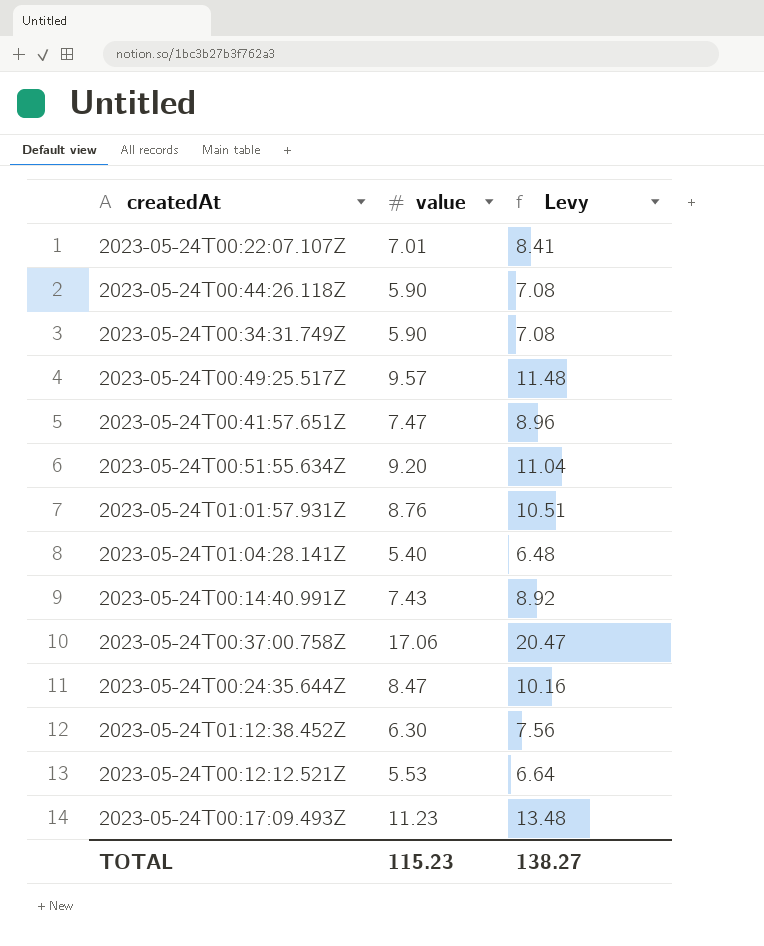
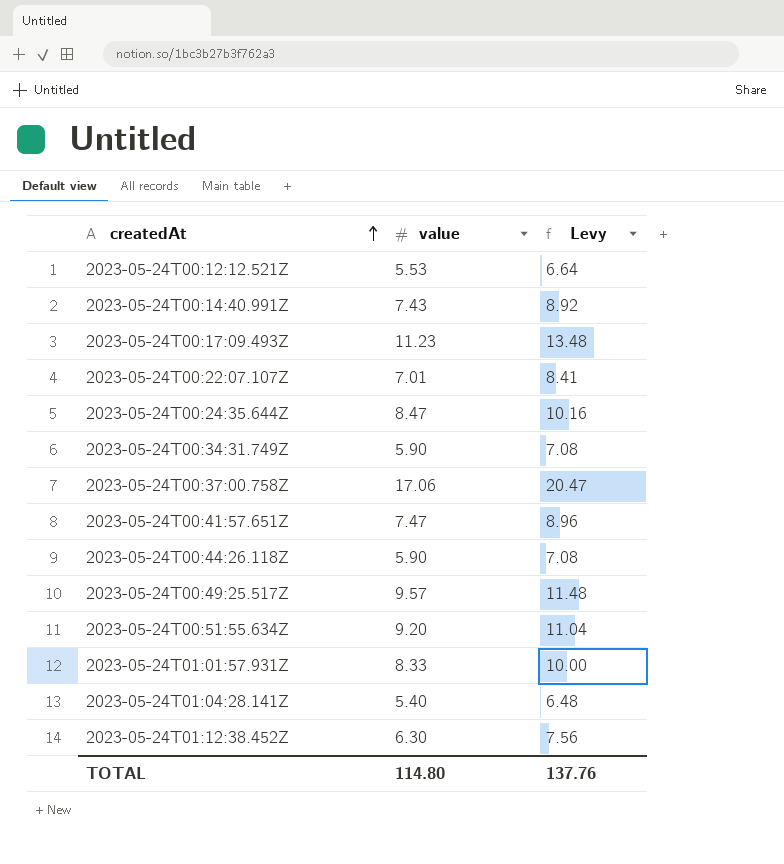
row order: none -> createdAt ascending
2023-05-24T01:01:57.931Z | value: 8.76 -> 8.33
2023-05-24T01:01:57.931Z | Levy: 10.51 -> 10.00
TOTAL | value: 115.23 -> 114.80
TOTAL | Levy: 138.27 -> 137.76

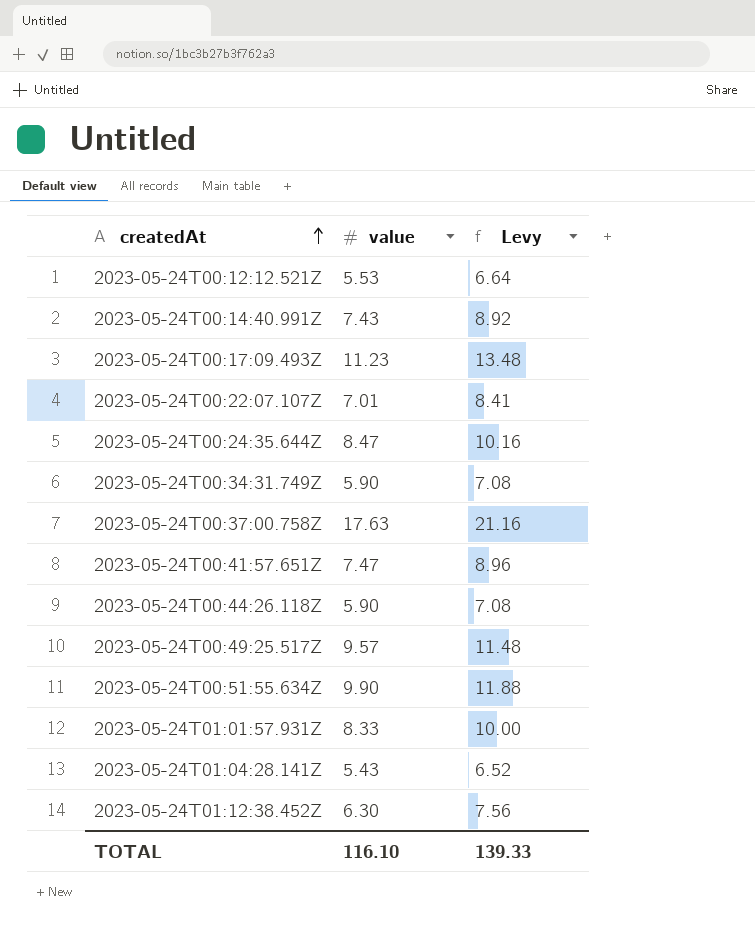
2023-05-24T00:37:00.758Z | value: 17.06 -> 17.63
2023-05-24T00:37:00.758Z | Levy: 20.47 -> 21.16
2023-05-24T00:51:55.634Z | value: 9.20 -> 9.90
2023-05-24T00:51:55.634Z | Levy: 11.04 -> 11.88
2023-05-24T01:04:28.141Z | value: 5.40 -> 5.43
2023-05-24T01:04:28.141Z | Levy: 6.48 -> 6.52
TOTAL | value: 114.80 -> 116.10
TOTAL | Levy: 137.76 -> 139.33

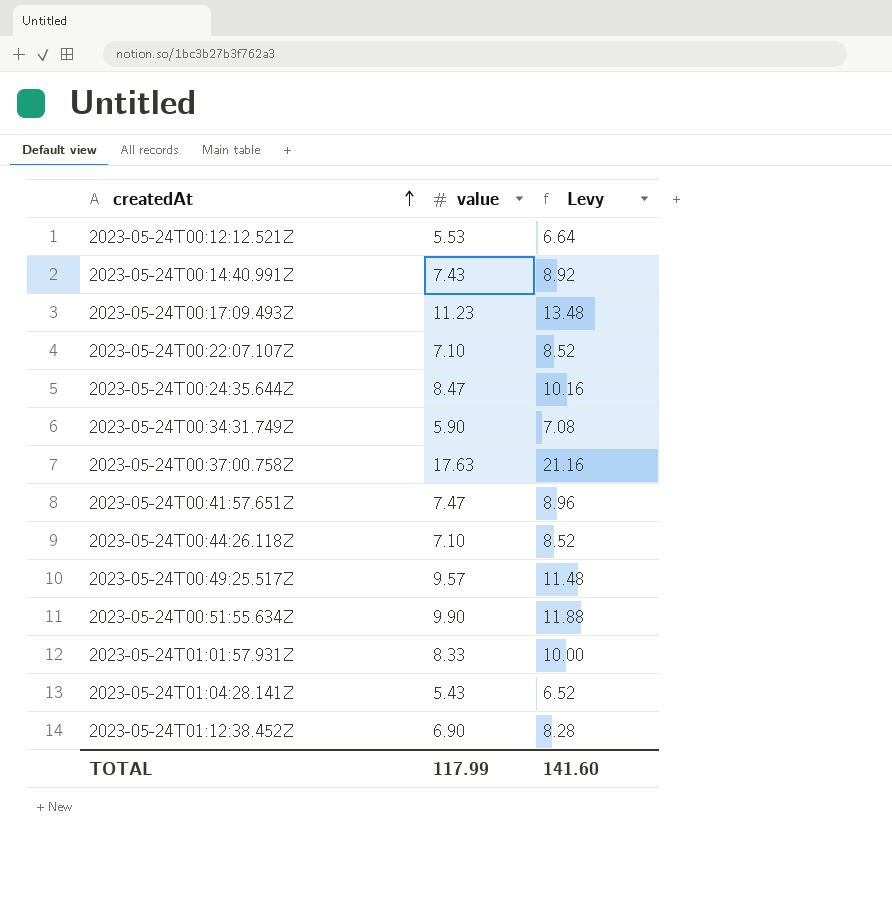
2023-05-24T00:22:07.107Z | value: 7.01 -> 7.10
2023-05-24T00:22:07.107Z | Levy: 8.41 -> 8.52
2023-05-24T00:44:26.118Z | value: 5.90 -> 7.10
2023-05-24T00:44:26.118Z | Levy: 7.08 -> 8.52
2023-05-24T01:12:38.452Z | value: 6.30 -> 6.90
2023-05-24T01:12:38.452Z | Levy: 7.56 -> 8.28
TOTAL | value: 116.10 -> 117.99
TOTAL | Levy: 139.33 -> 141.60

